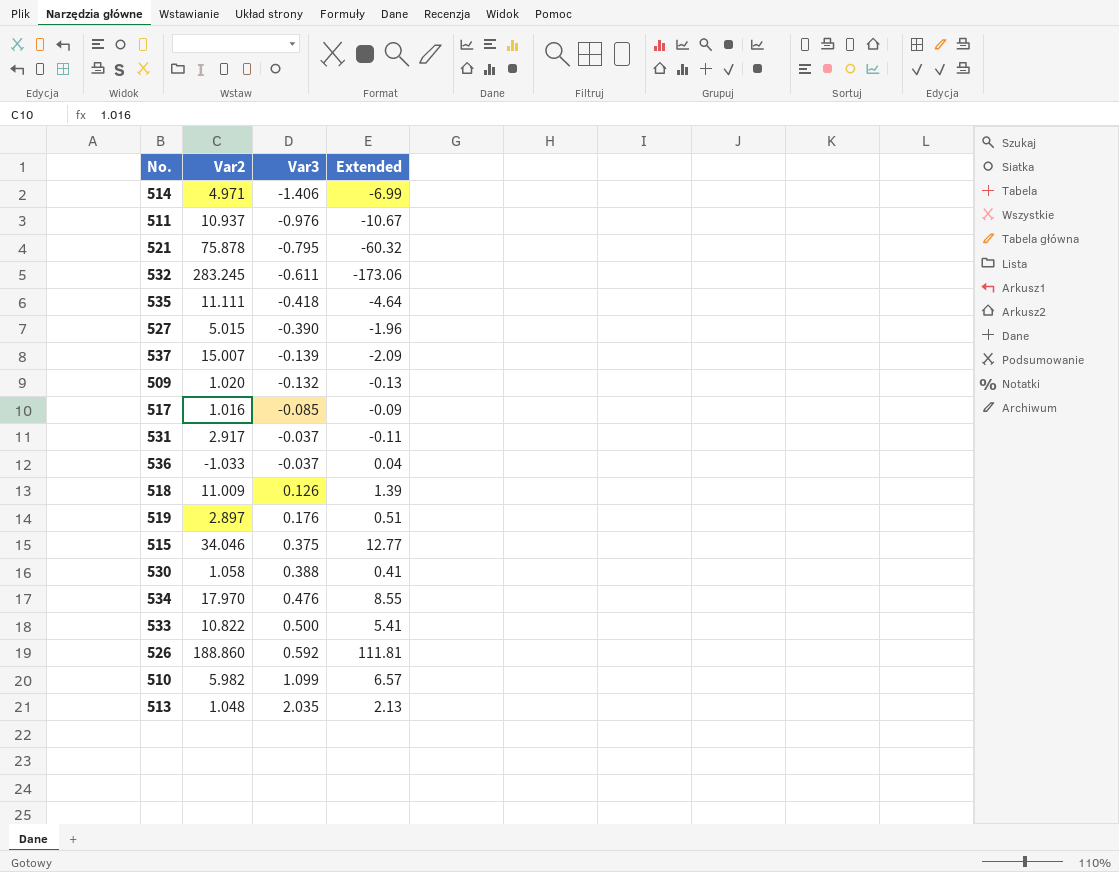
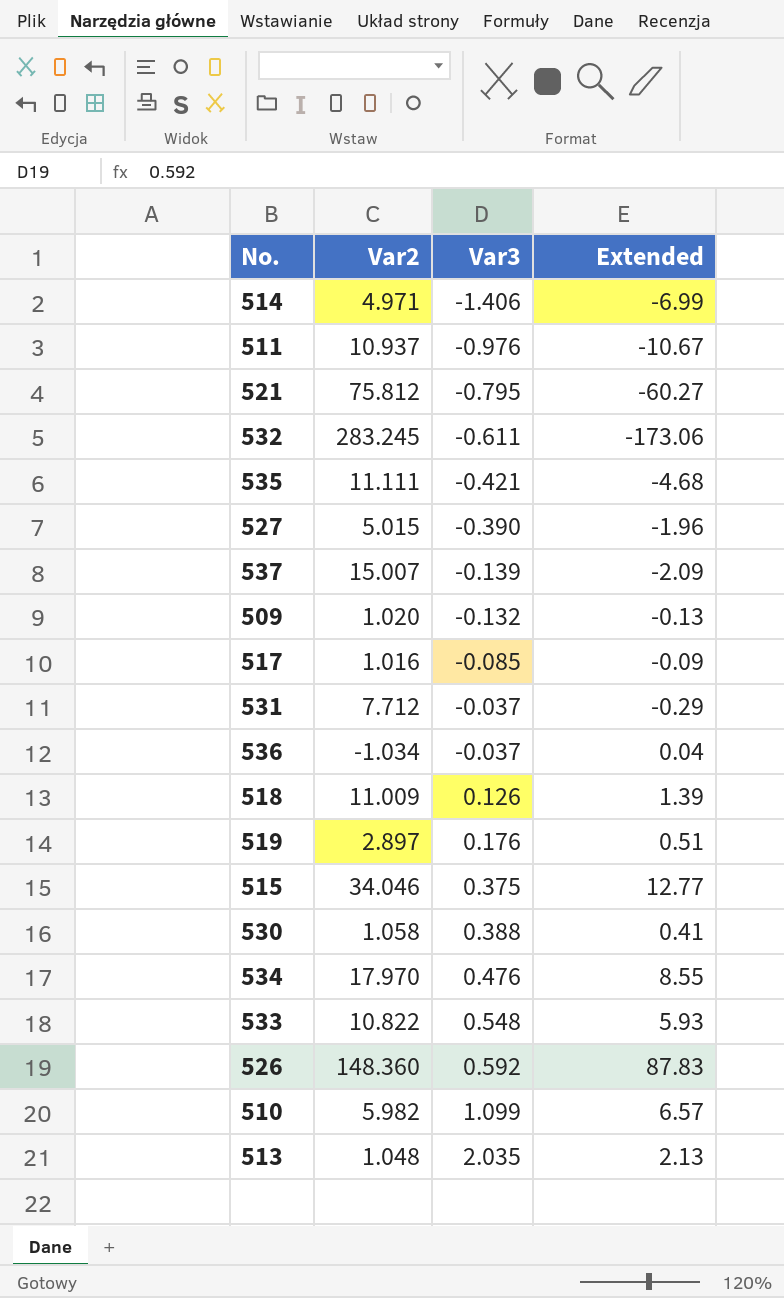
521 | Var2: 75.878 -> 75.812
521 | Extended: -60.32 -> -60.27
535 | Var3: -0.418 -> -0.421
535 | Extended: -4.64 -> -4.68
531 | Var2: 2.917 -> 7.712
531 | Extended: -0.11 -> -0.29
536 | Var2: -1.033 -> -1.034
533 | Var3: 0.500 -> 0.548
533 | Extended: 5.41 -> 5.93
526 | Var2: 188.860 -> 148.360
526 | Extended: 111.81 -> 87.83

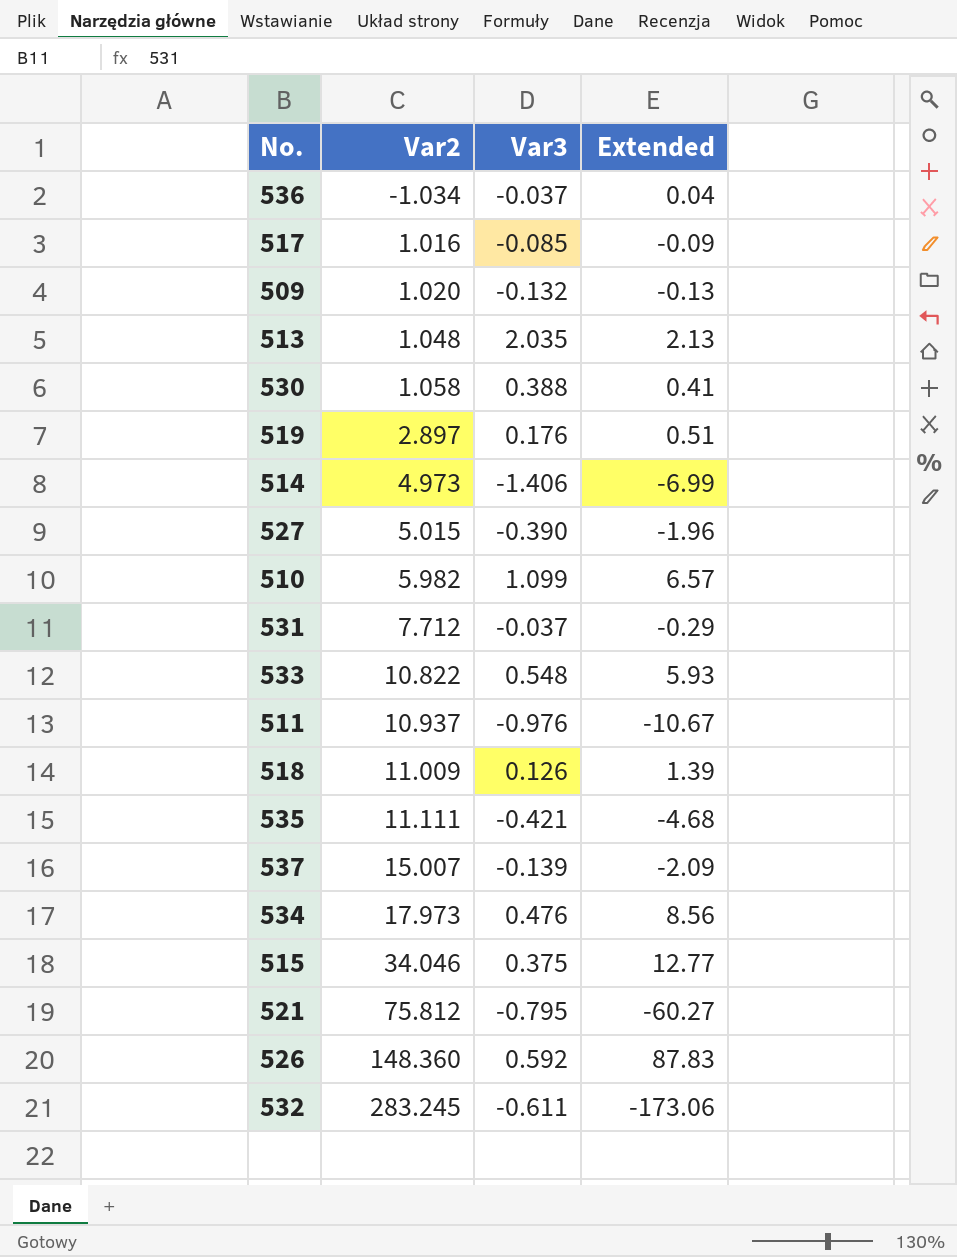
row order: Var3 ascending -> Var2 ascending
514 | Var2: 4.971 -> 4.973
534 | Var2: 17.970 -> 17.973
534 | Extended: 8.55 -> 8.56

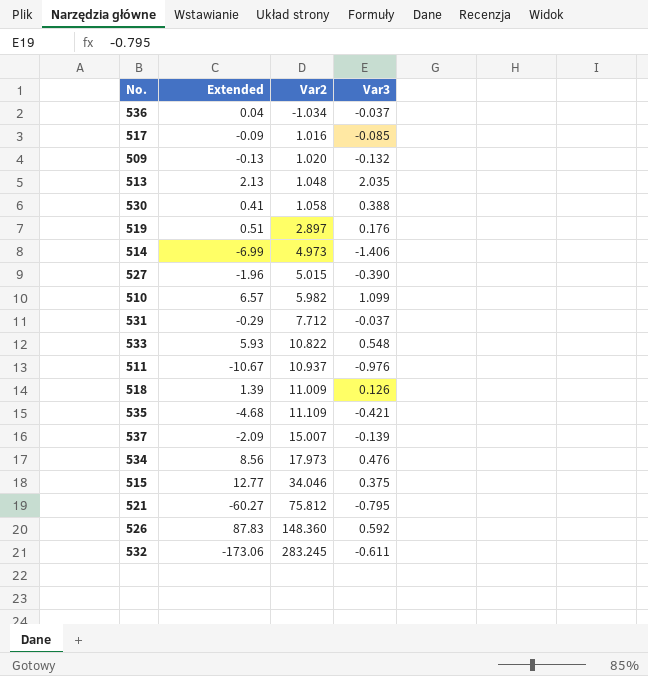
column Extended | position: 4 -> 2
535 | Var2: 11.111 -> 11.109

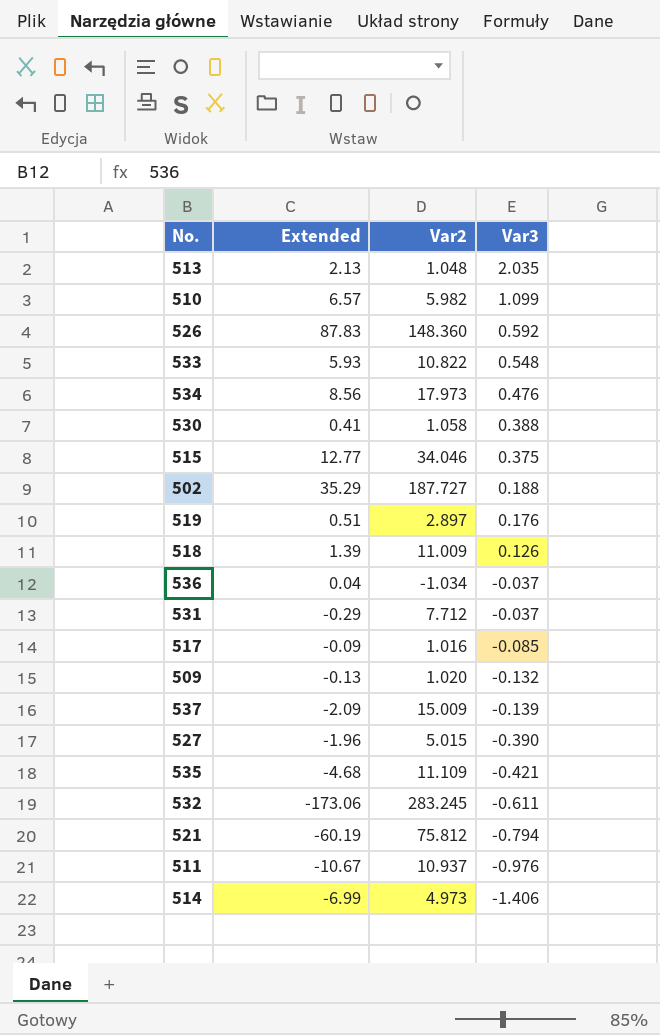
row order: Var2 ascending -> Var3 descending
row 502: none -> 35.29 | 187.727 | 0.188
537 | Var2: 15.007 -> 15.009
521 | Extended: -60.27 -> -60.19
521 | Var3: -0.795 -> -0.794

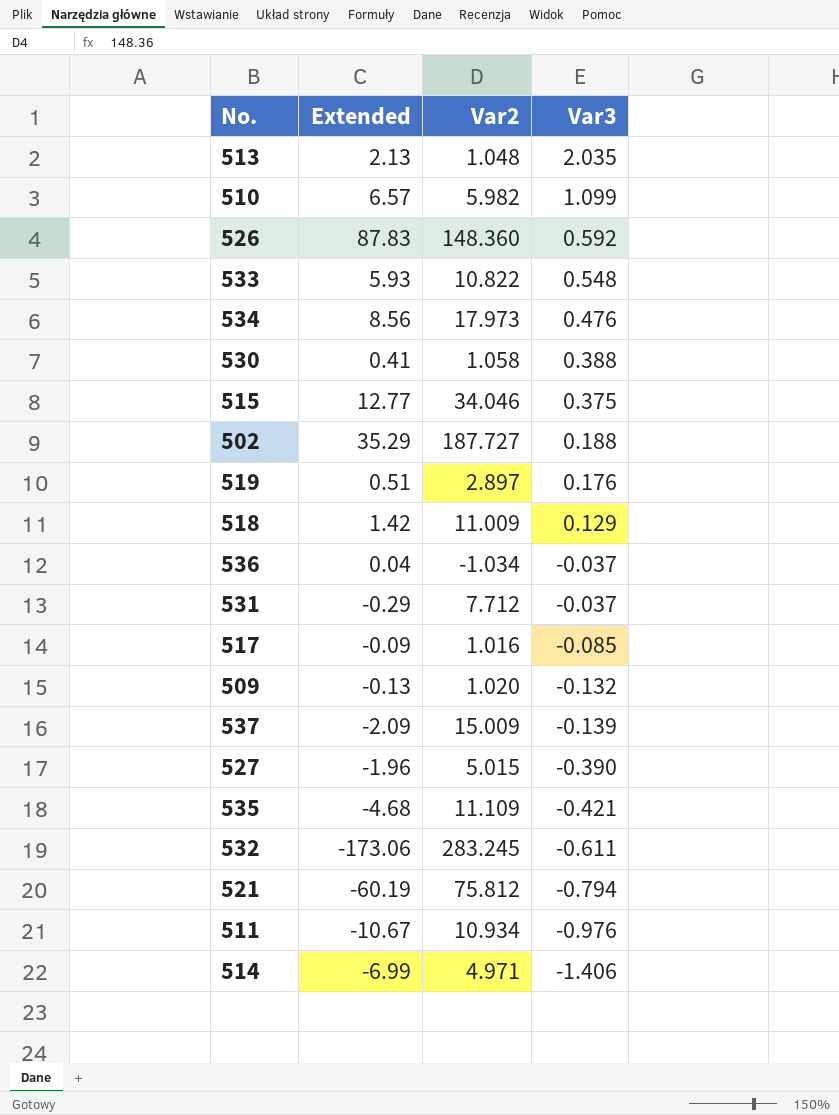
518 | Extended: 1.39 -> 1.42
518 | Var3: 0.126 -> 0.129
511 | Var2: 10.937 -> 10.934
514 | Var2: 4.973 -> 4.971

